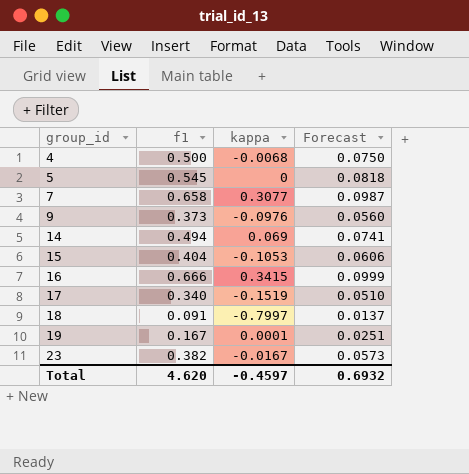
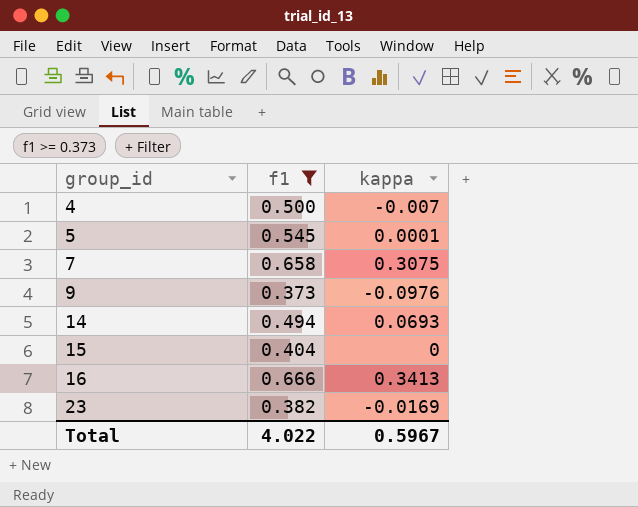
filter: none -> f1 >= 0.373
column Forecast | formula: [f1] * 0.15 -> none
4 | kappa: -0.0068 -> -0.007
5 | kappa: 0 -> 0.0001
7 | kappa: 0.3077 -> 0.3075
14 | kappa: 0.069 -> 0.0693
15 | kappa: -0.1053 -> 0
16 | kappa: 0.3415 -> 0.3413
23 | kappa: -0.0167 -> -0.0169
Total | f1: 4.620 -> 4.022
Total | kappa: -0.4597 -> 0.5967

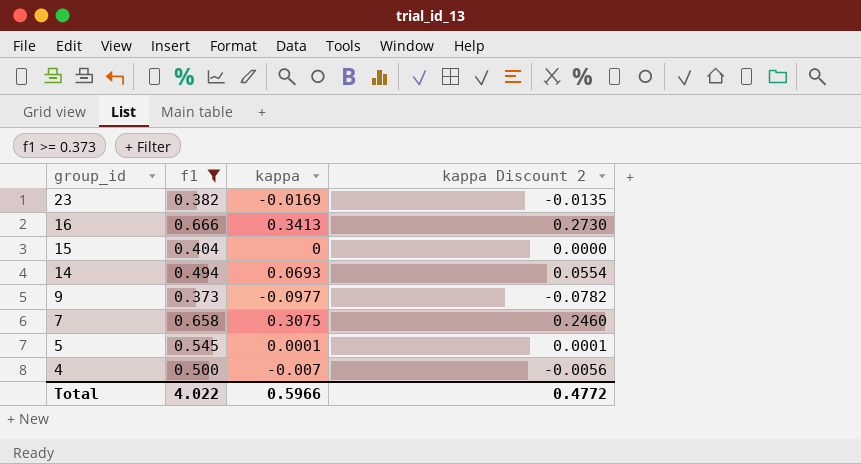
row order: group_id ascending -> group_id descending
column kappa Discount 2 | formula: none -> [kappa] * 0.8
9 | kappa: -0.0976 -> -0.0977
Total | kappa: 0.5967 -> 0.5966

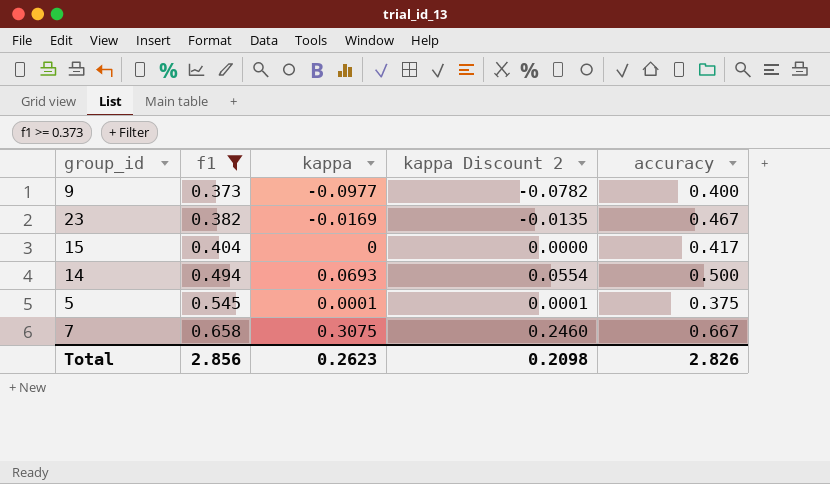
row order: group_id descending -> f1 ascending
column accuracy | position: none -> 5
row 16: 0.666 | 0.3413 | 0.2730 -> none
row 4: 0.500 | -0.007 | -0.0056 -> none
Total | f1: 4.022 -> 2.856
Total | kappa: 0.5966 -> 0.2623
Total | kappa Discount 2: 0.4772 -> 0.2098

